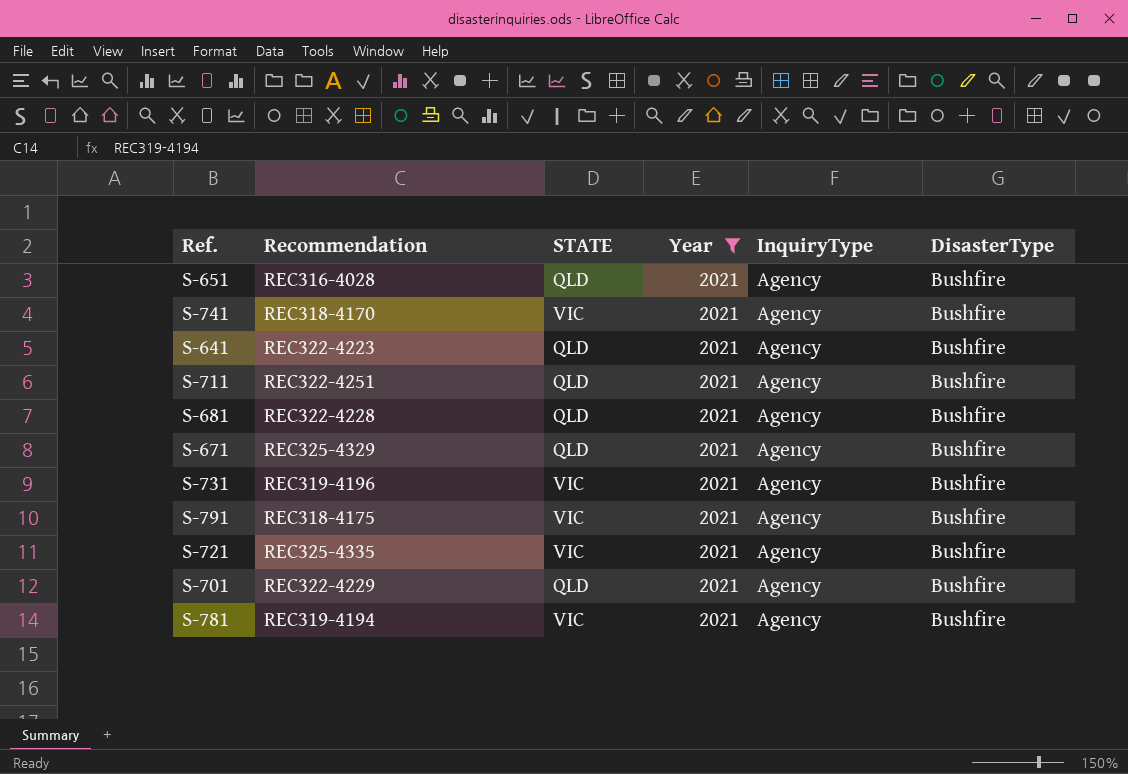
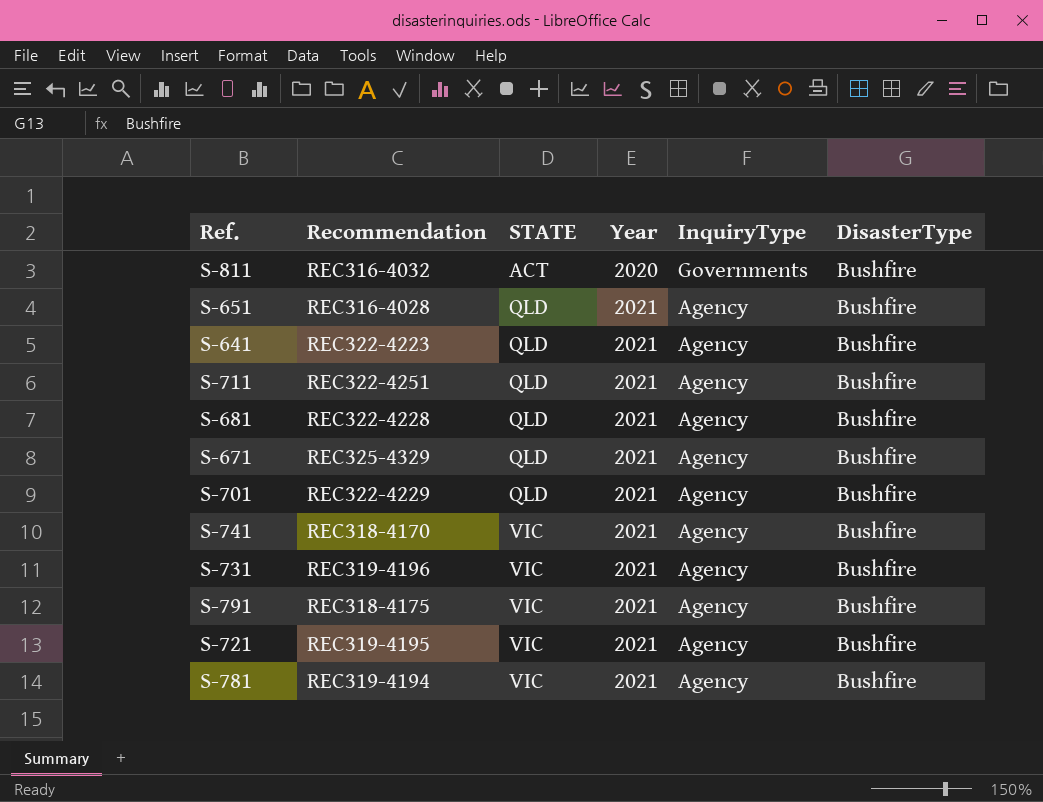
filter: Year = 2021 -> none
row order: none -> STATE ascending
S-721 | Recommendation: REC325-4335 -> REC319-4195

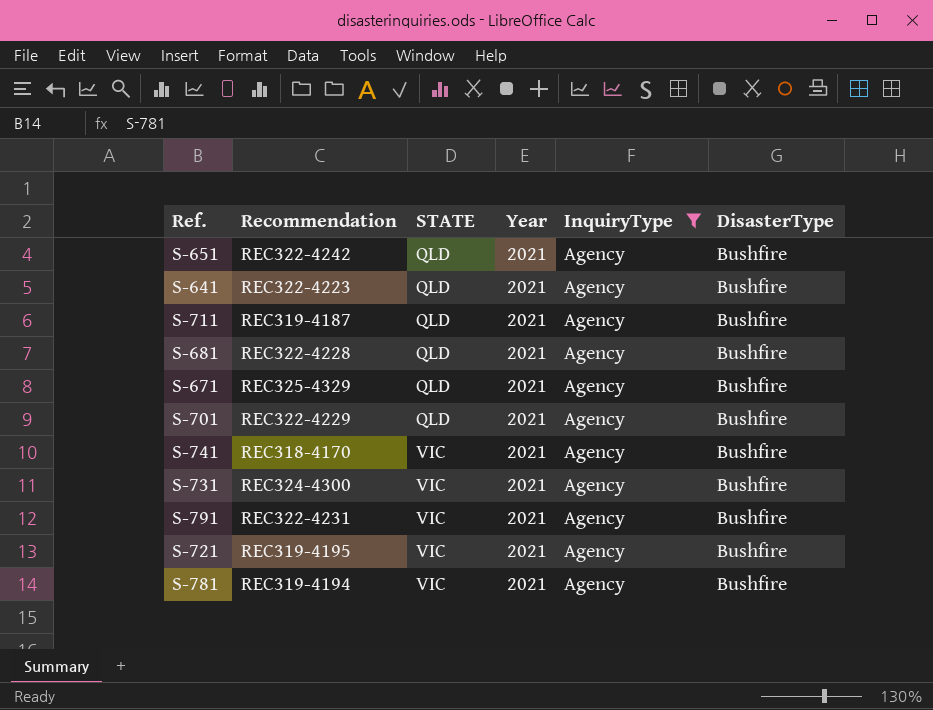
filter: none -> InquiryType = Agency
S-651 | Recommendation: REC316-4028 -> REC322-4242
S-711 | Recommendation: REC322-4251 -> REC319-4187
S-731 | Recommendation: REC319-4196 -> REC324-4300
S-791 | Recommendation: REC318-4175 -> REC322-4231

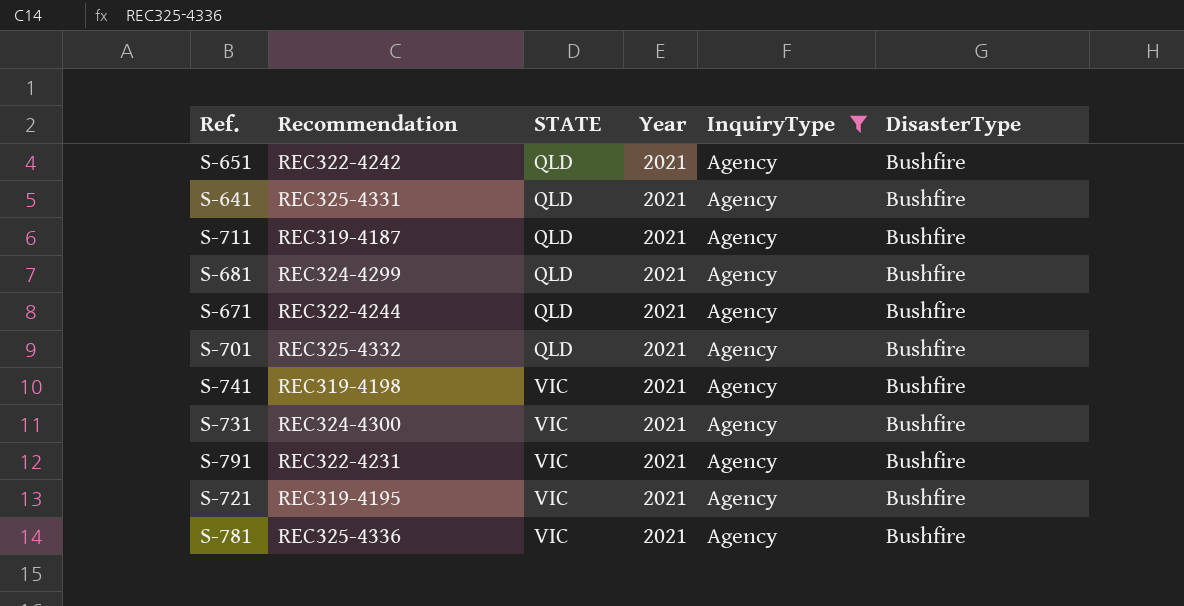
S-641 | Recommendation: REC322-4223 -> REC325-4331
S-681 | Recommendation: REC322-4228 -> REC324-4299
S-671 | Recommendation: REC325-4329 -> REC322-4244
S-701 | Recommendation: REC322-4229 -> REC325-4332
S-741 | Recommendation: REC318-4170 -> REC319-4198
S-781 | Recommendation: REC319-4194 -> REC325-4336

